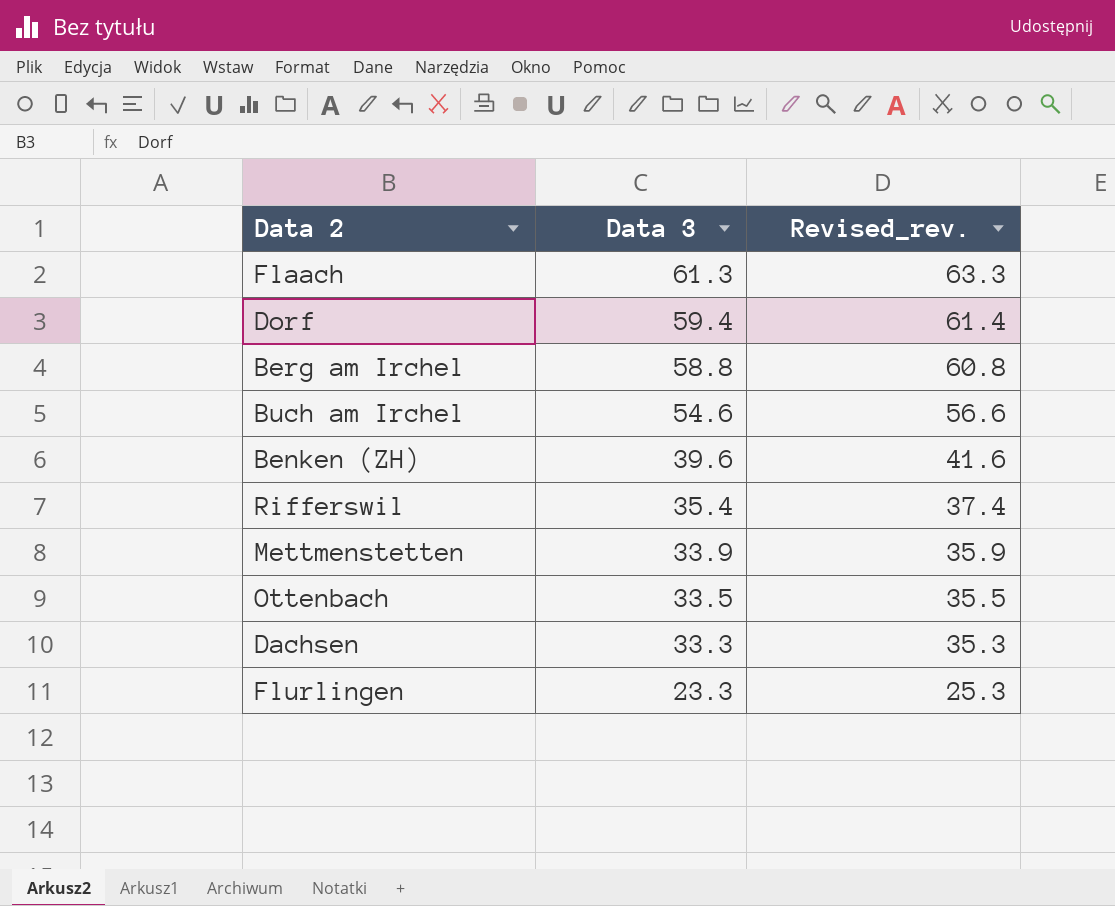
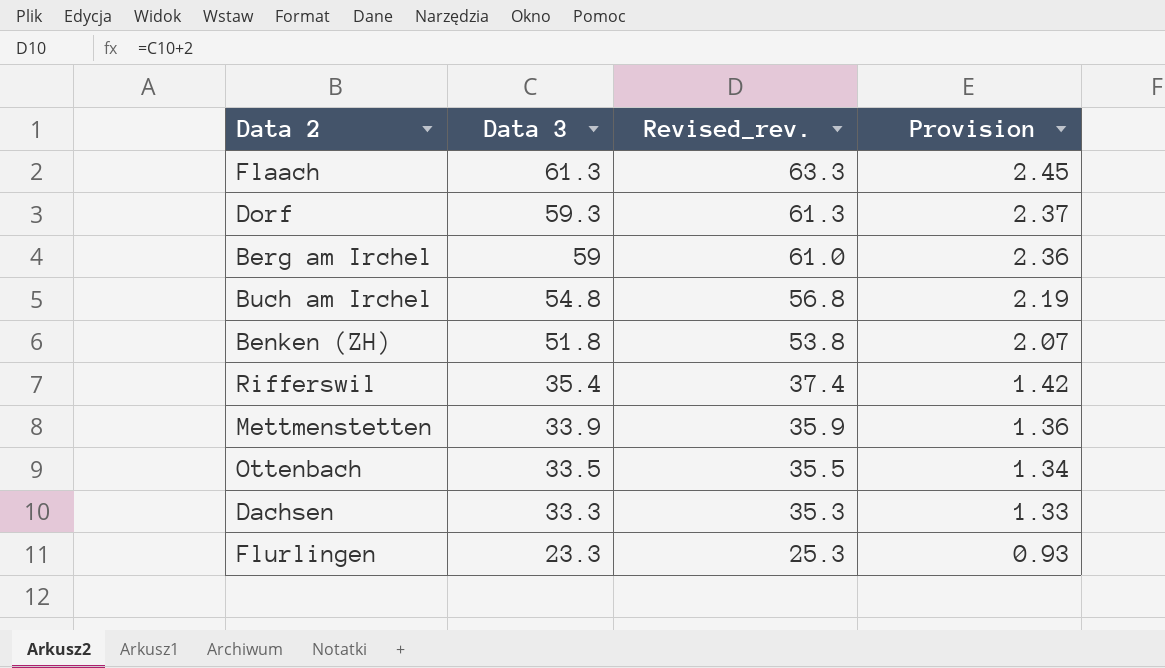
column Provision | formula: none -> [Data 3] * 0.04
Dorf | Data 3: 59.4 -> 59.3
Dorf | Revised_rev.: 61.4 -> 61.3
Berg am Irchel | Data 3: 58.8 -> 59
Berg am Irchel | Revised_rev.: 60.8 -> 61.0
Buch am Irchel | Data 3: 54.6 -> 54.8
Buch am Irchel | Revised_rev.: 56.6 -> 56.8
Benken (ZH) | Data 3: 39.6 -> 51.8
Benken (ZH) | Revised_rev.: 41.6 -> 53.8

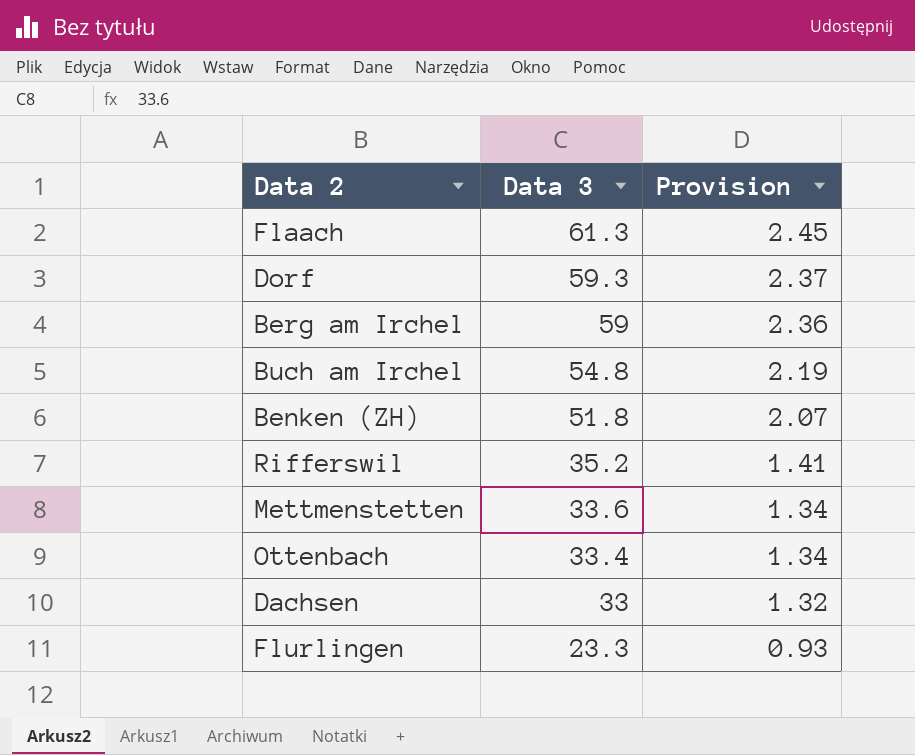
column Revised_rev. | formula: [Data 3] + 2 -> none
Rifferswil | Data 3: 35.4 -> 35.2
Rifferswil | Provision: 1.42 -> 1.41
Mettmenstetten | Data 3: 33.9 -> 33.6
Mettmenstetten | Provision: 1.36 -> 1.34
Ottenbach | Data 3: 33.5 -> 33.4
Dachsen | Data 3: 33.3 -> 33
Dachsen | Provision: 1.33 -> 1.32

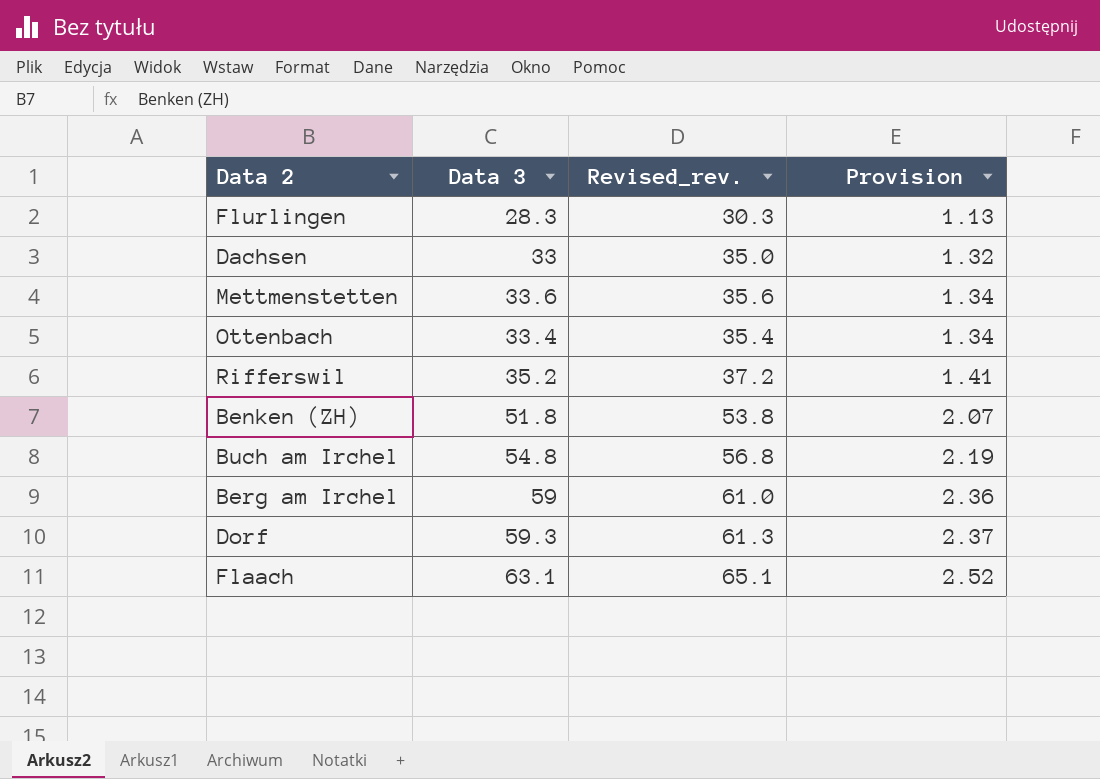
row order: Data 3 descending -> Provision ascending
column Revised_rev. | formula: none -> [Data 3] + 2
Flurlingen | Data 3: 23.3 -> 28.3
Flurlingen | Provision: 0.93 -> 1.13
Flaach | Data 3: 61.3 -> 63.1
Flaach | Provision: 2.45 -> 2.52

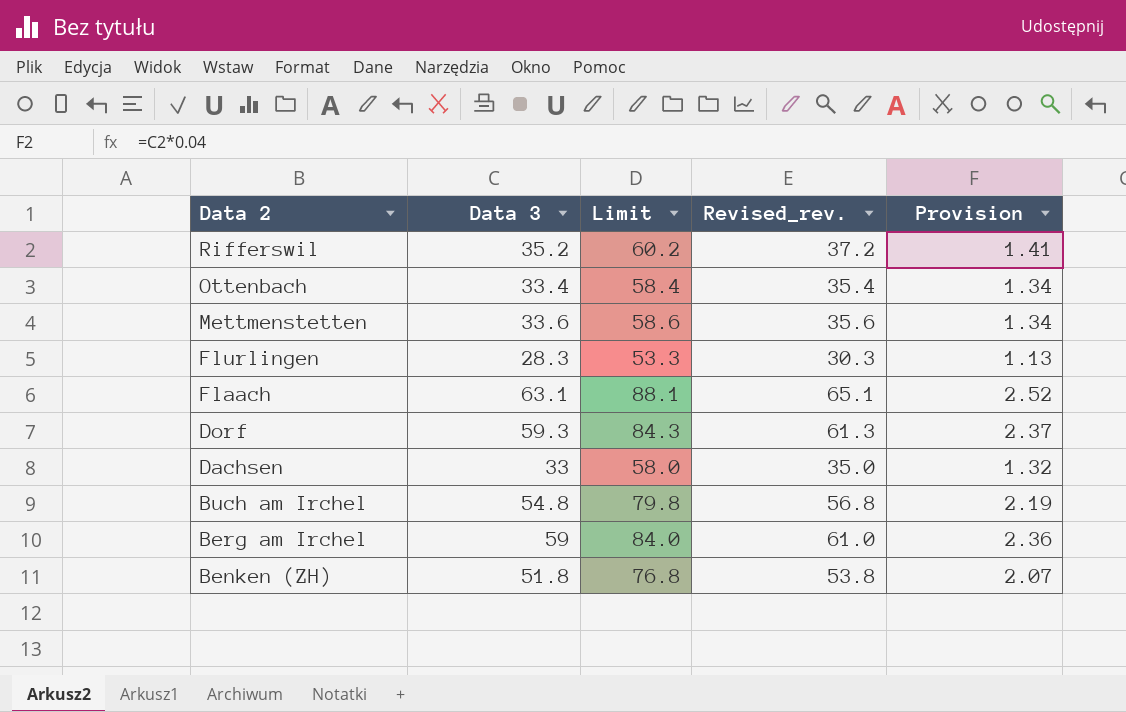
row order: Provision ascending -> Data 2 descending
column Limit | formula: none -> [Data 3] + 25

